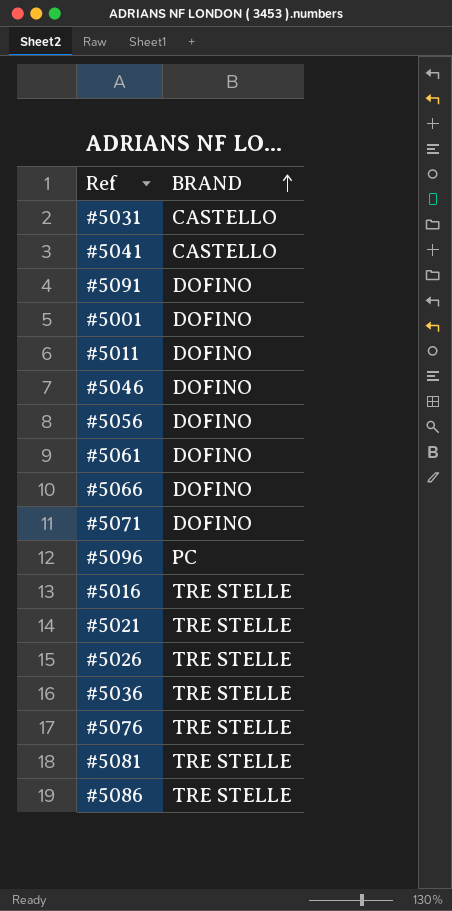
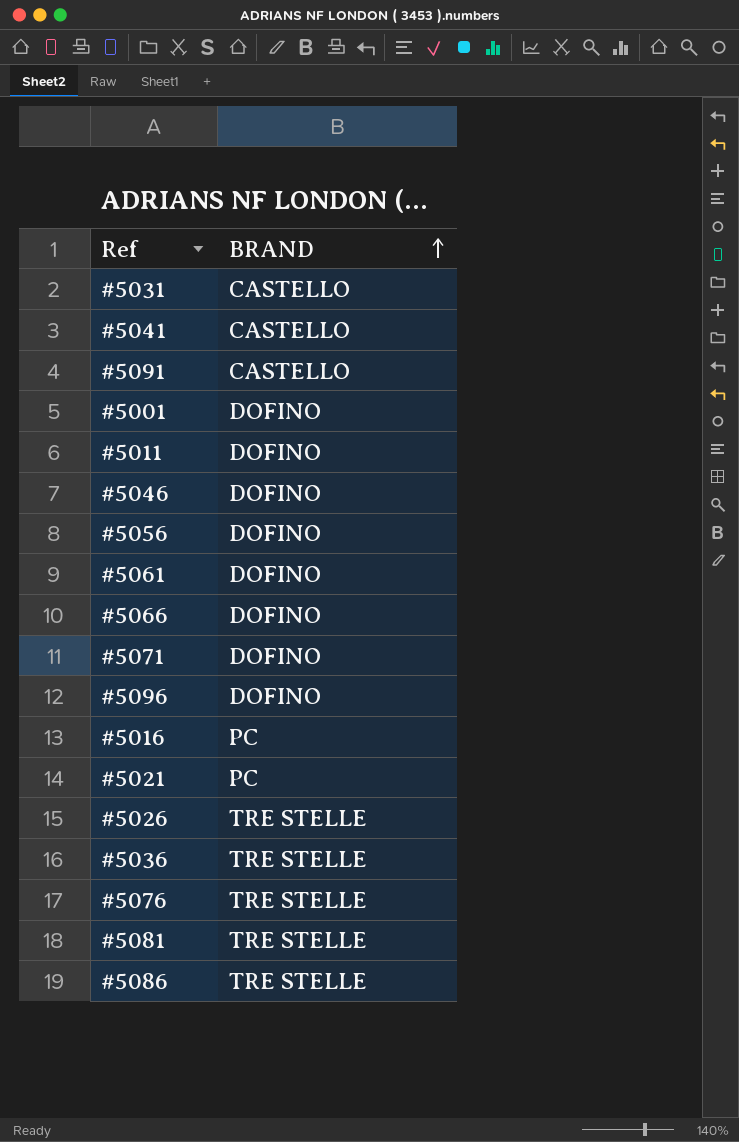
#5091 | BRAND: DOFINO -> CASTELLO
#5096 | BRAND: PC -> DOFINO
#5016 | BRAND: TRE STELLE -> PC
#5021 | BRAND: TRE STELLE -> PC

